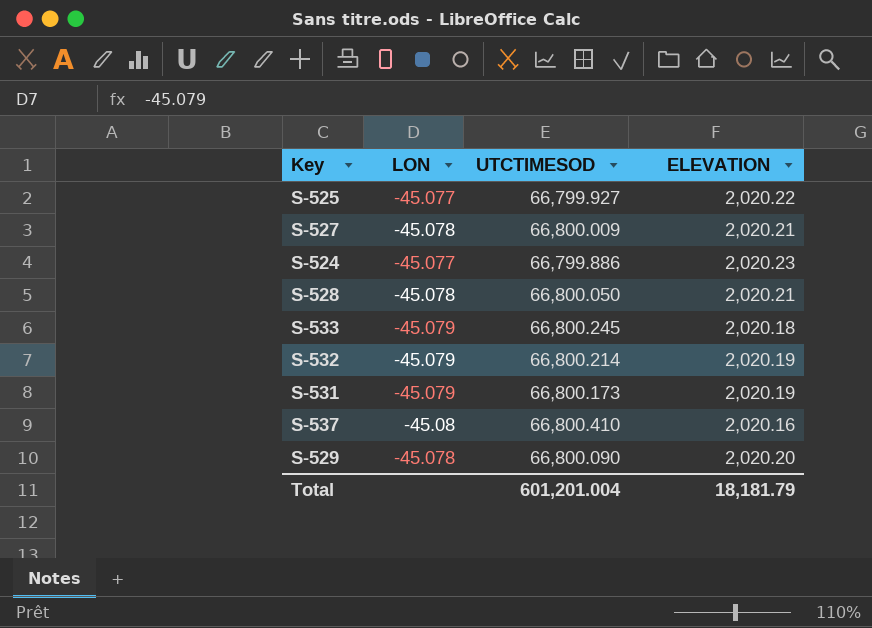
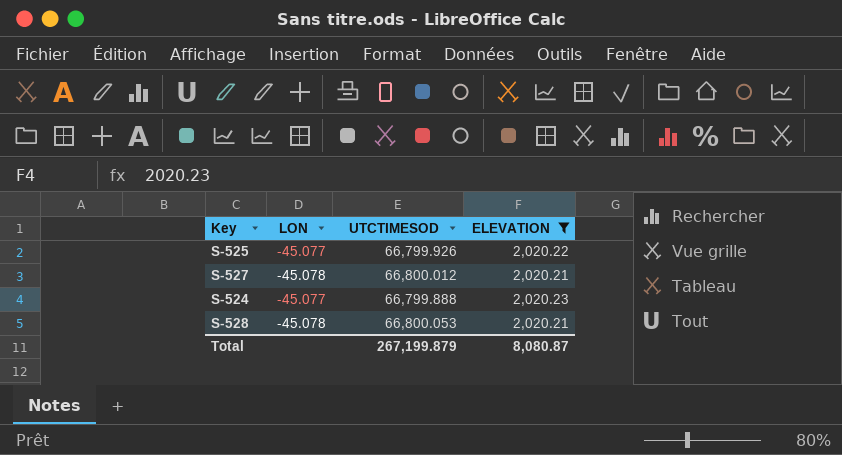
filter: none -> ELEVATION >= 2,020.21
S-525 | UTCTIMESOD: 66,799.927 -> 66,799.926
S-527 | UTCTIMESOD: 66,800.009 -> 66,800.012
S-524 | UTCTIMESOD: 66,799.886 -> 66,799.888
S-528 | UTCTIMESOD: 66,800.050 -> 66,800.053
Total | UTCTIMESOD: 601,201.004 -> 267,199.879
Total | ELEVATION: 18,181.79 -> 8,080.87

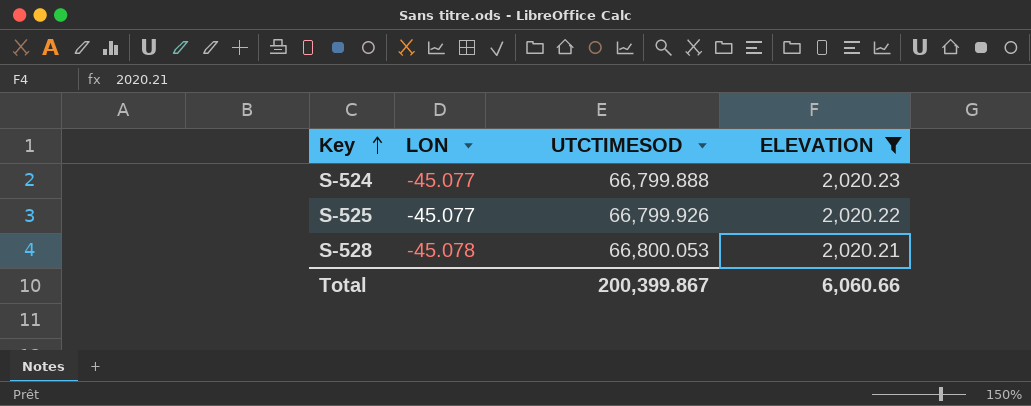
row order: none -> Key ascending
row S-527: -45.078 | 66,800.012 | 2,020.21 -> none
Total | UTCTIMESOD: 267,199.879 -> 200,399.867
Total | ELEVATION: 8,080.87 -> 6,060.66

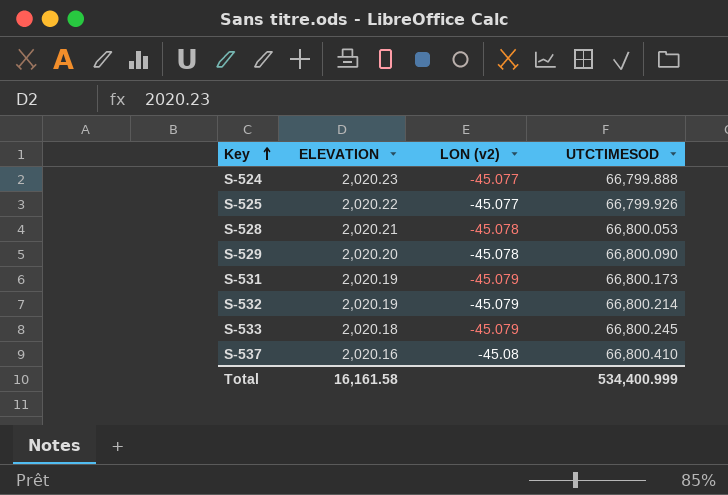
filter: ELEVATION >= 2,020.21 -> none
column ELEVATION | position: 4 -> 2
column name: LON -> LON (v2)
Total | ELEVATION: 6,060.66 -> 16,161.58
Total | UTCTIMESOD: 200,399.867 -> 534,400.999

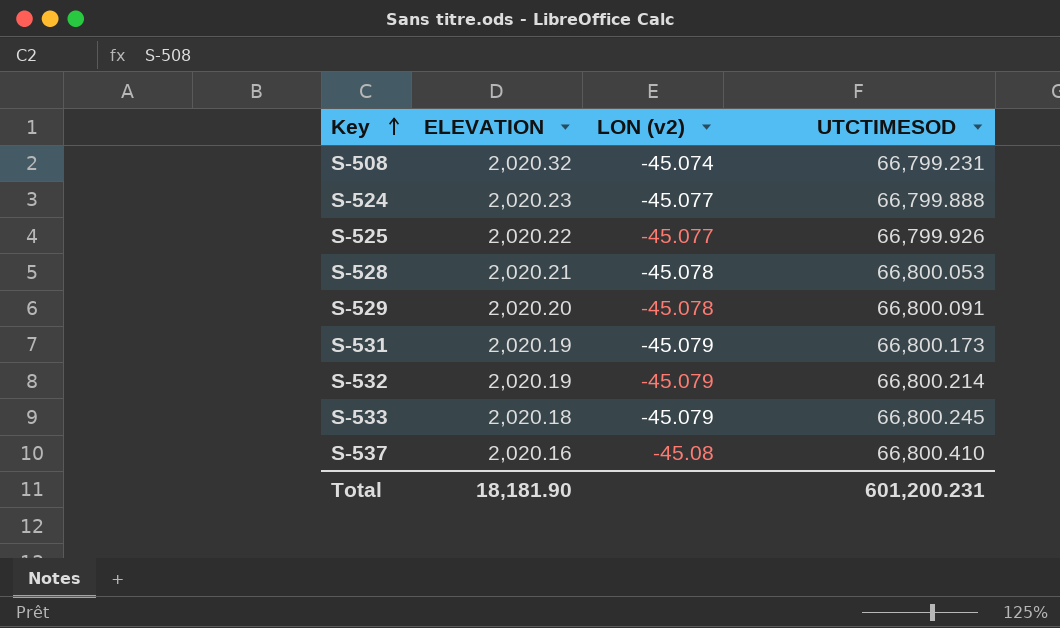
row S-508: none -> 2,020.32 | -45.074 | 66,799.231
S-529 | UTCTIMESOD: 66,800.090 -> 66,800.091
Total | ELEVATION: 16,161.58 -> 18,181.90
Total | UTCTIMESOD: 534,400.999 -> 601,200.231

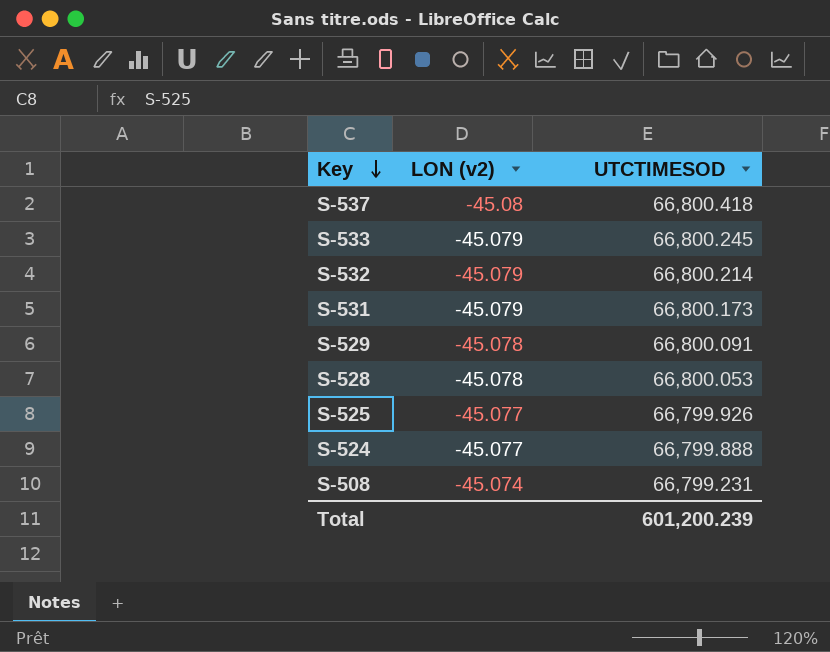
row order: Key ascending -> Key descending
column ELEVATION | position: 2 -> none
S-537 | UTCTIMESOD: 66,800.410 -> 66,800.418
Total | UTCTIMESOD: 601,200.231 -> 601,200.239

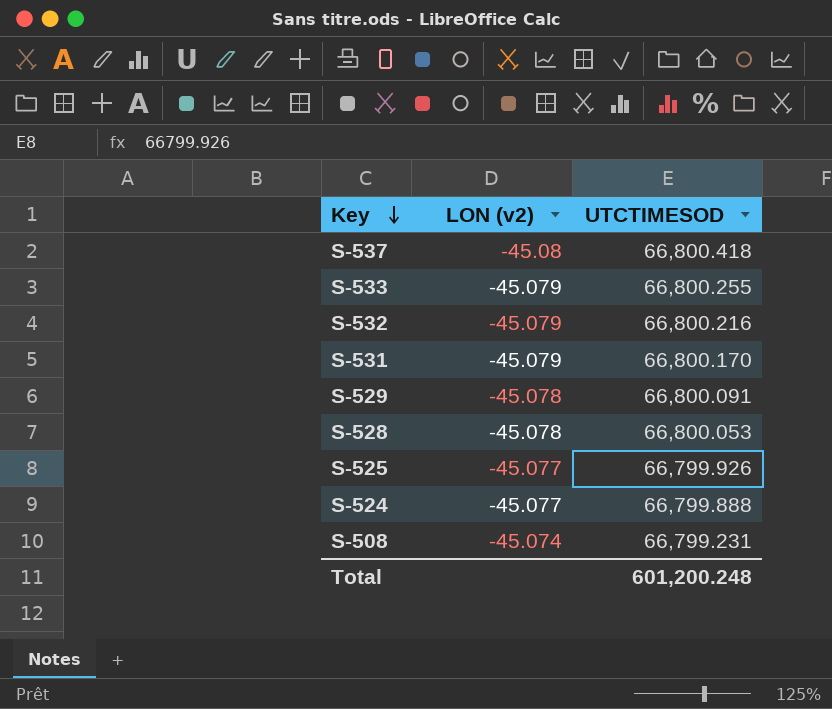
S-533 | UTCTIMESOD: 66,800.245 -> 66,800.255
S-532 | UTCTIMESOD: 66,800.214 -> 66,800.216
S-531 | UTCTIMESOD: 66,800.173 -> 66,800.170
Total | UTCTIMESOD: 601,200.239 -> 601,200.248

